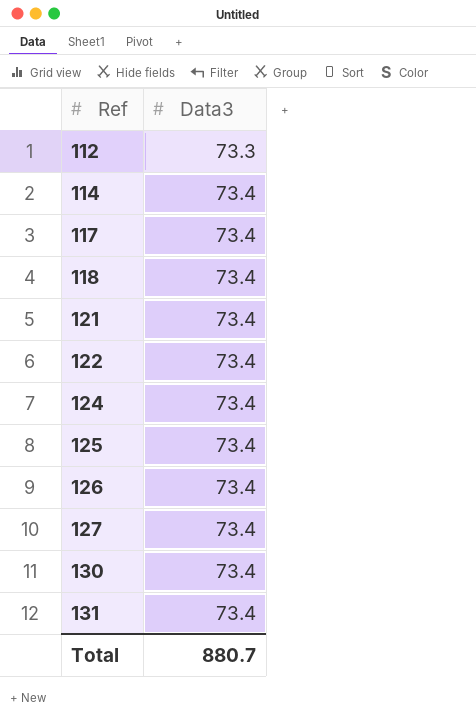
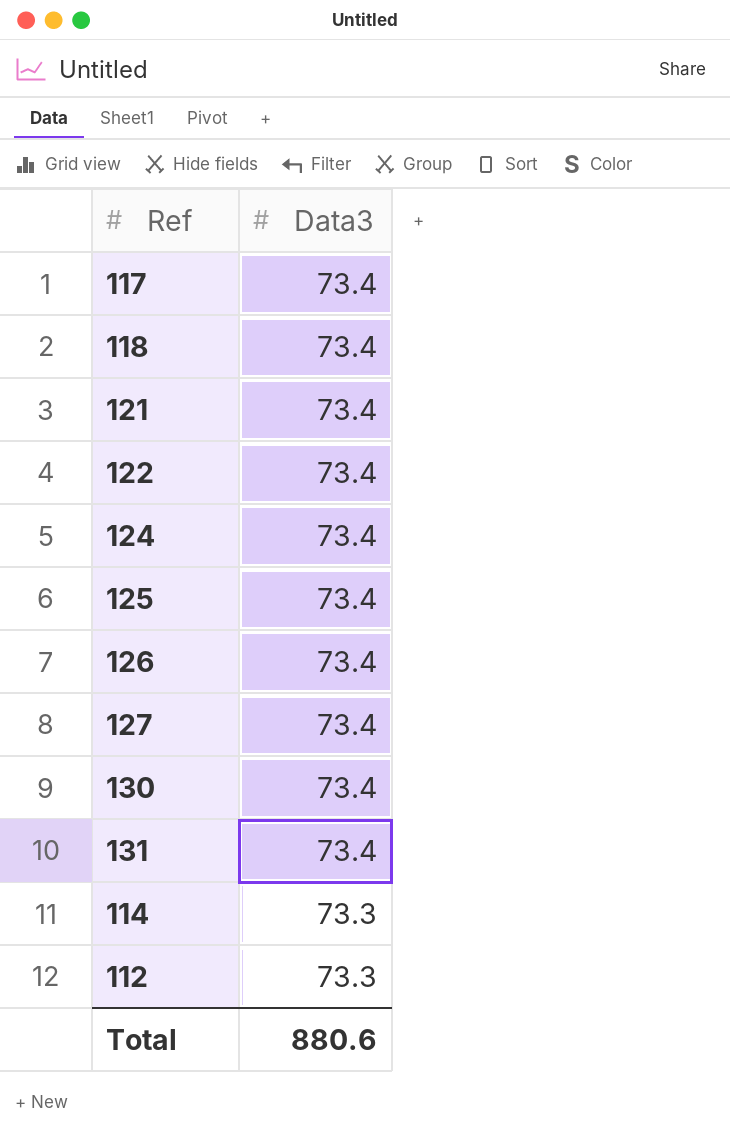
row order: Ref ascending -> Data3 descending
114 | Data3: 73.4 -> 73.3
Total | Data3: 880.7 -> 880.6

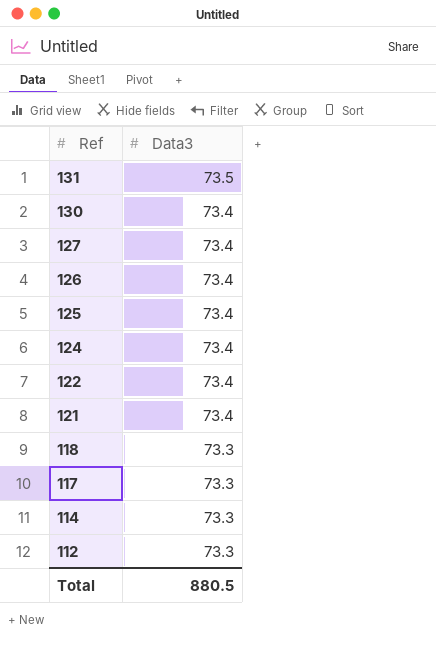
row order: Data3 descending -> Ref descending
131 | Data3: 73.4 -> 73.5
118 | Data3: 73.4 -> 73.3
117 | Data3: 73.4 -> 73.3
Total | Data3: 880.6 -> 880.5

